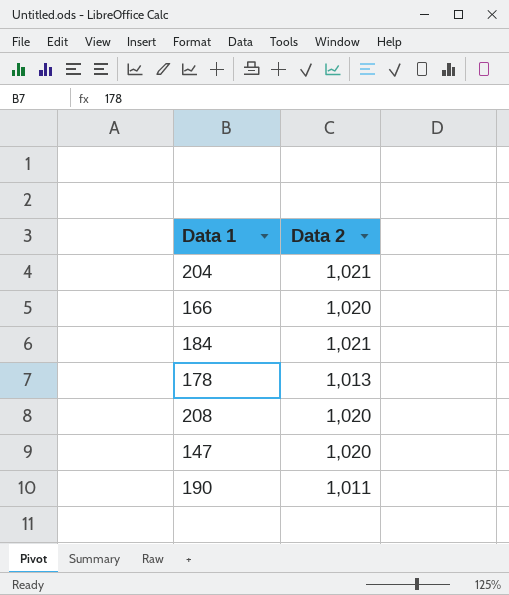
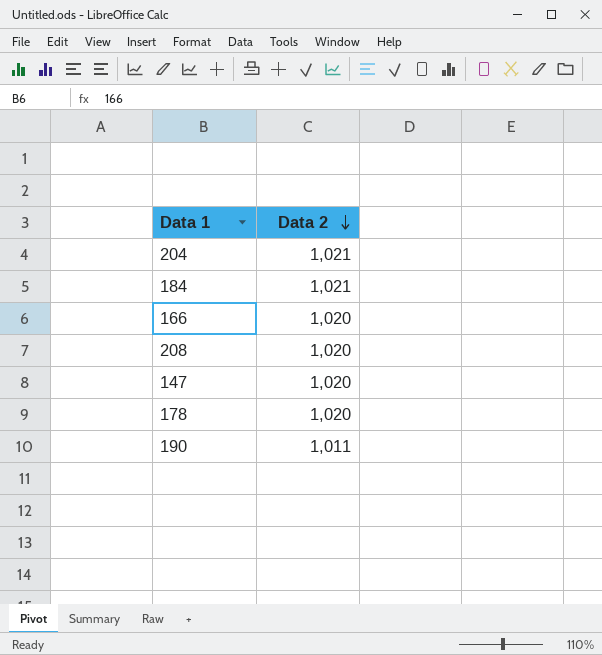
row order: none -> Data 2 descending
178 | Data 2: 1,013 -> 1,020

